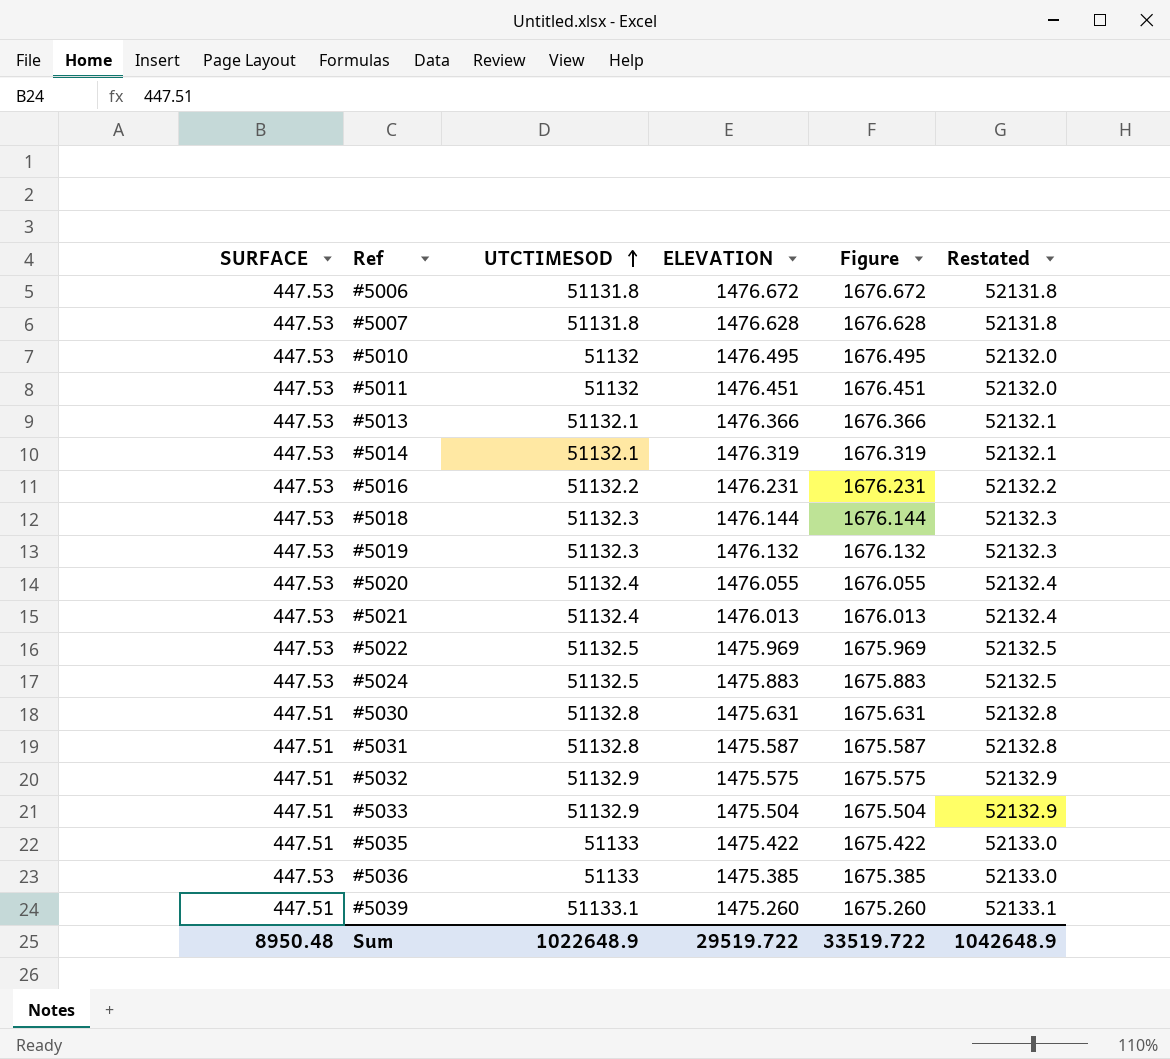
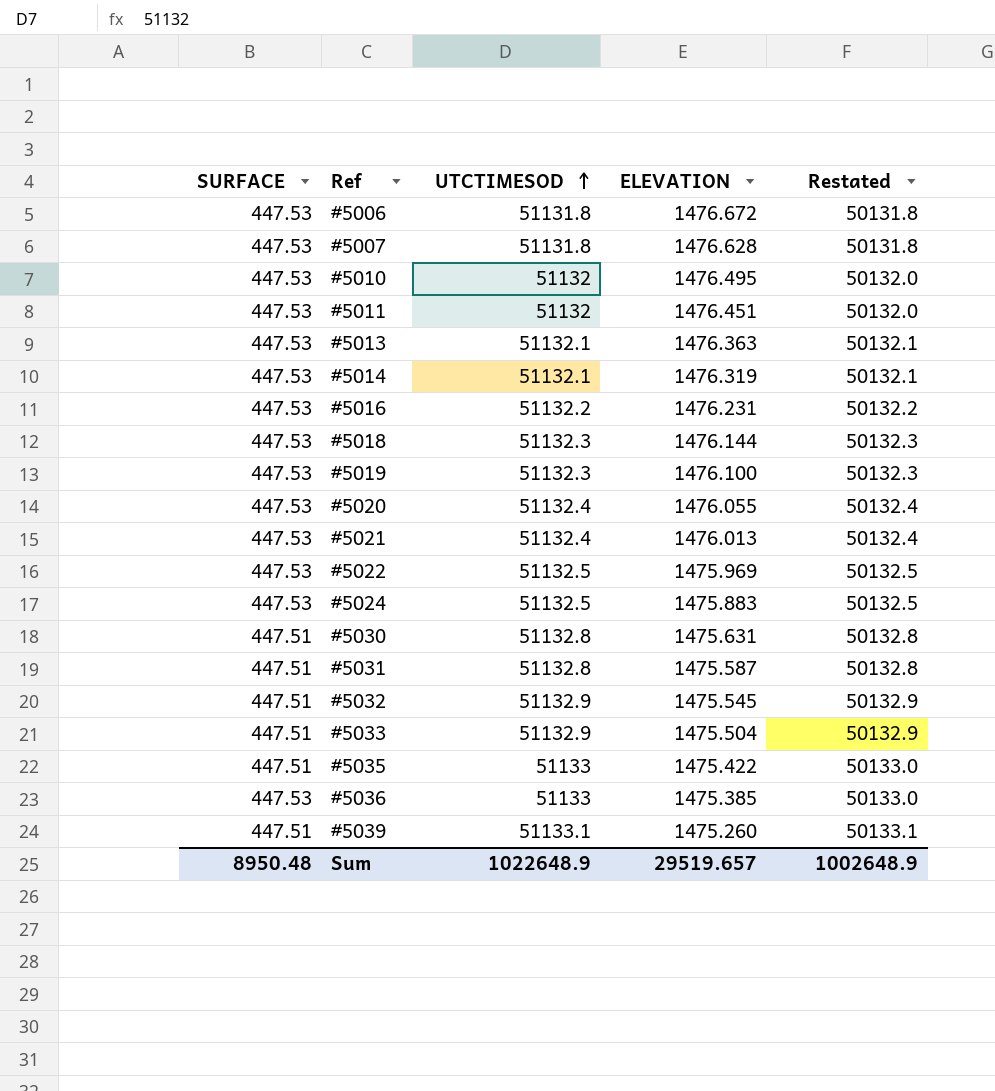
column Figure | formula: [ELEVATION] + 200 -> none
column Restated | formula: [UTCTIMESOD] + 1000 -> [UTCTIMESOD] - 1000
#5013 | ELEVATION: 1476.366 -> 1476.363
#5019 | ELEVATION: 1476.132 -> 1476.100
#5032 | ELEVATION: 1475.575 -> 1475.545
Sum | ELEVATION: 29519.722 -> 29519.657
Sum | Restated: 1042648.9 -> 1002648.9

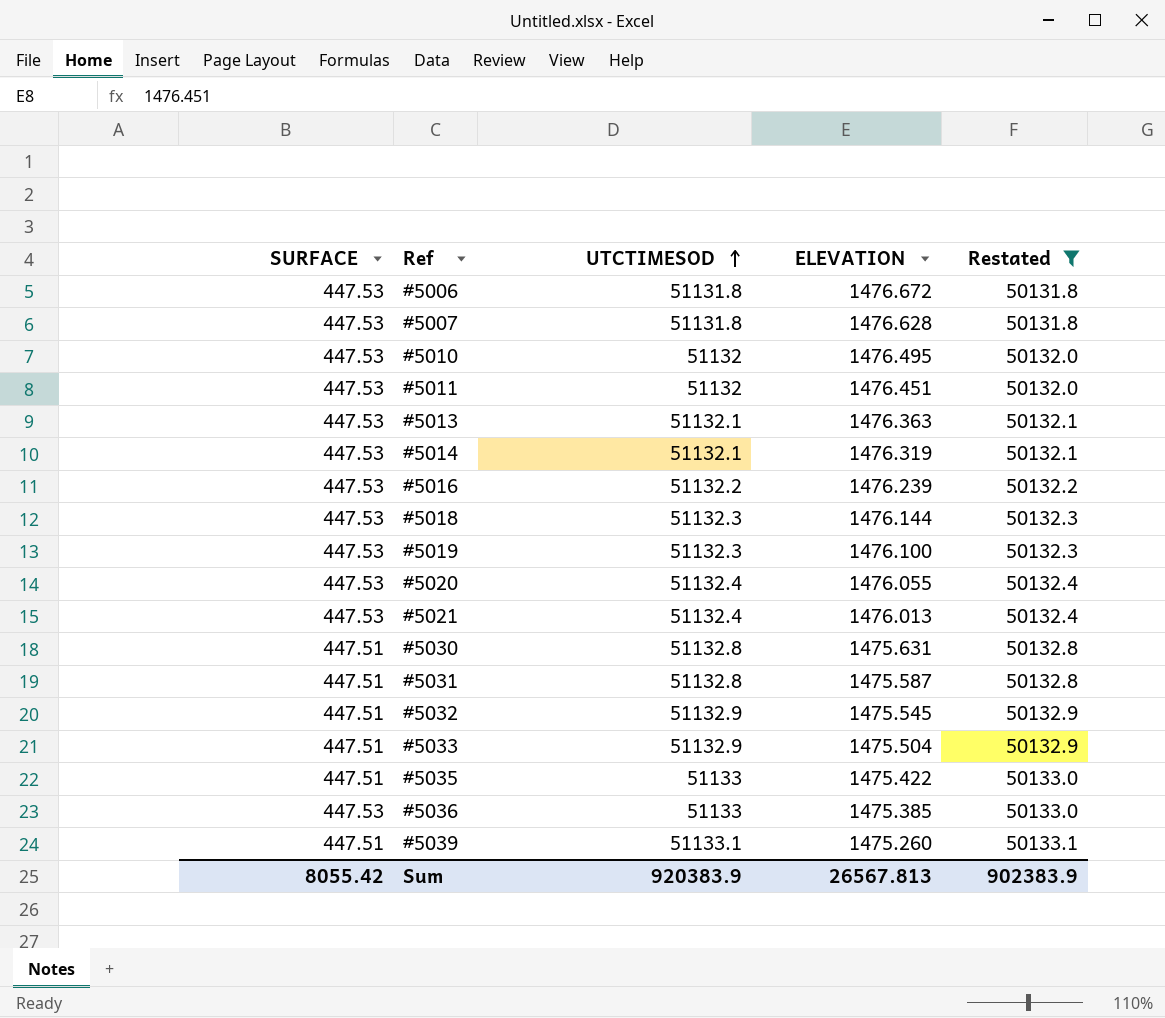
filter: none -> Restated != 50132.5
#5016 | ELEVATION: 1476.231 -> 1476.239
Sum | SURFACE: 8950.48 -> 8055.42
Sum | UTCTIMESOD: 1022648.9 -> 920383.9
Sum | ELEVATION: 29519.657 -> 26567.813
Sum | Restated: 1002648.9 -> 902383.9

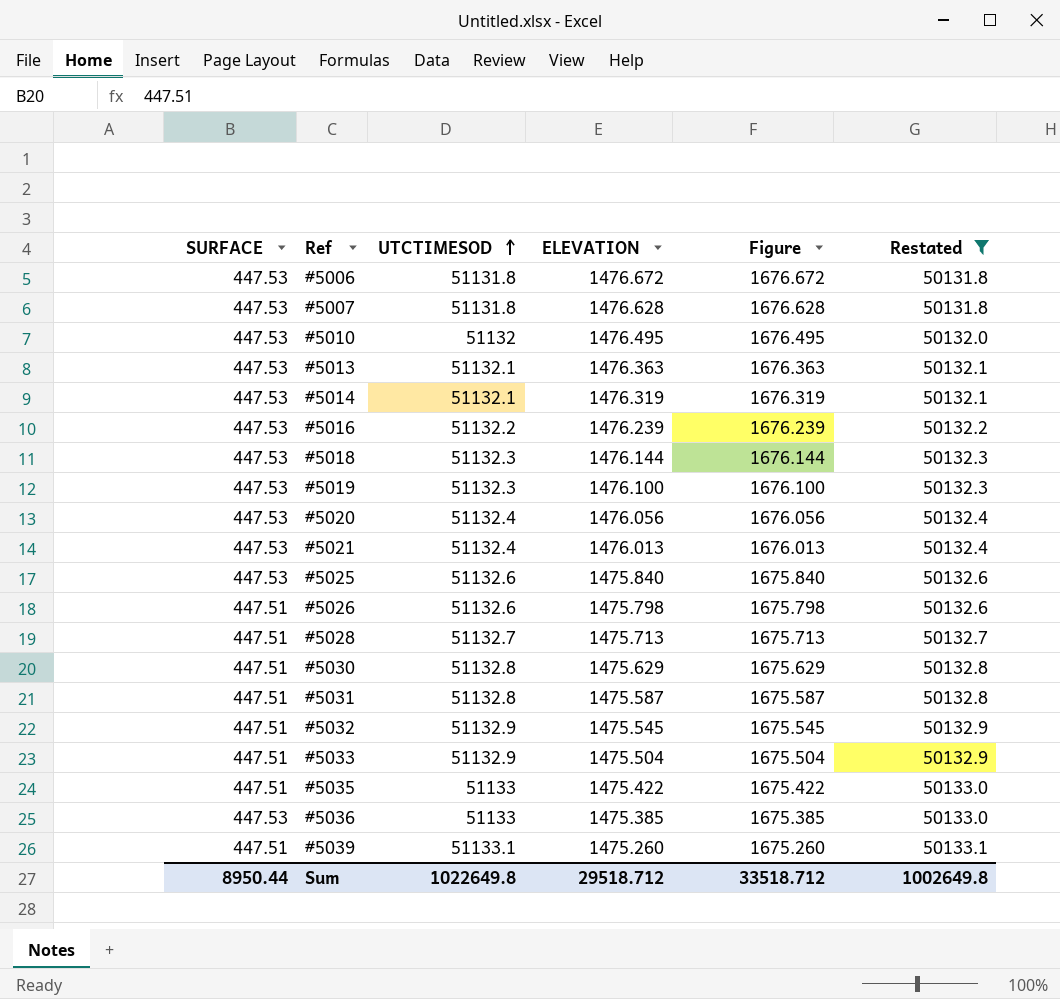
column Figure | formula: none -> [ELEVATION] + 200
row #5011: 447.53 | 51132 | 1476.451 | 50132.0 -> none
#5020 | ELEVATION: 1476.055 -> 1476.056
row #5025: none -> 447.53 | 51132.6 | 1475.840 | 1675.840 | 50132.6
row #5026: none -> 447.51 | 51132.6 | 1475.798 | 1675.798 | 50132.6
row #5028: none -> 447.51 | 51132.7 | 1475.713 | 1675.713 | 50132.7
#5030 | ELEVATION: 1475.631 -> 1475.629
Sum | SURFACE: 8055.42 -> 8950.44
Sum | UTCTIMESOD: 920383.9 -> 1022649.8
Sum | ELEVATION: 26567.813 -> 29518.712
Sum | Restated: 902383.9 -> 1002649.8

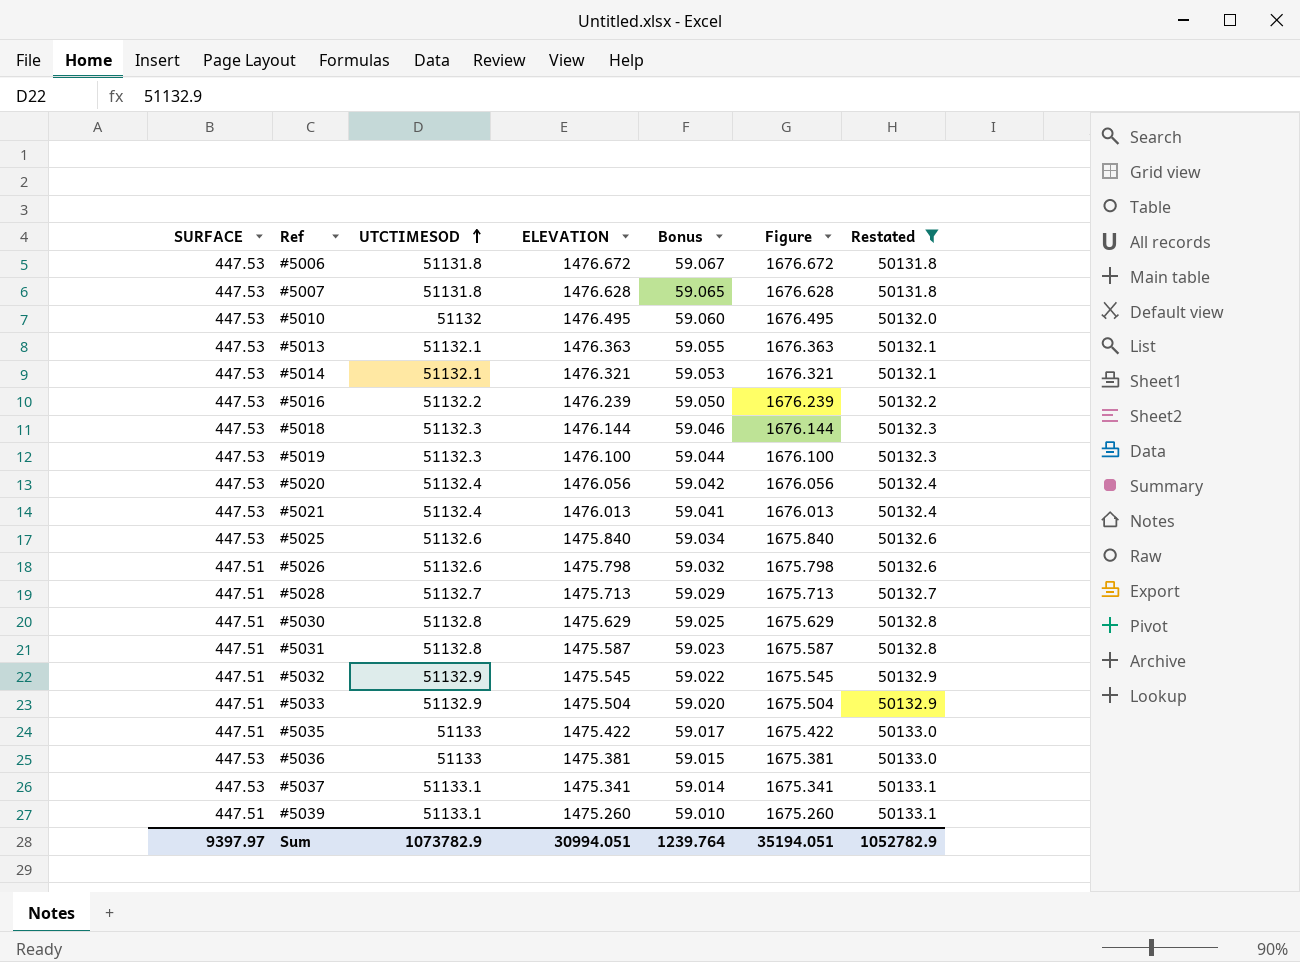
column Bonus | formula: none -> [ELEVATION] * 0.04
#5014 | ELEVATION: 1476.319 -> 1476.321
#5014 | Figure: 1676.319 -> 1676.321
#5036 | ELEVATION: 1475.385 -> 1475.381
#5036 | Figure: 1675.385 -> 1675.381
row #5037: none -> 447.53 | 51133.1 | 1475.341 | 59.014 | 1675.341 | 50133.1
Sum | SURFACE: 8950.44 -> 9397.97
Sum | UTCTIMESOD: 1022649.8 -> 1073782.9
Sum | ELEVATION: 29518.712 -> 30994.051
Sum | Figure: 33518.712 -> 35194.051
Sum | Restated: 1002649.8 -> 1052782.9

